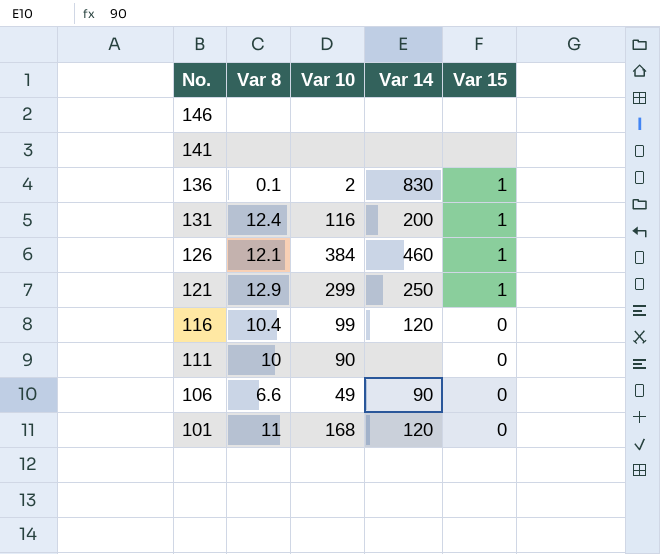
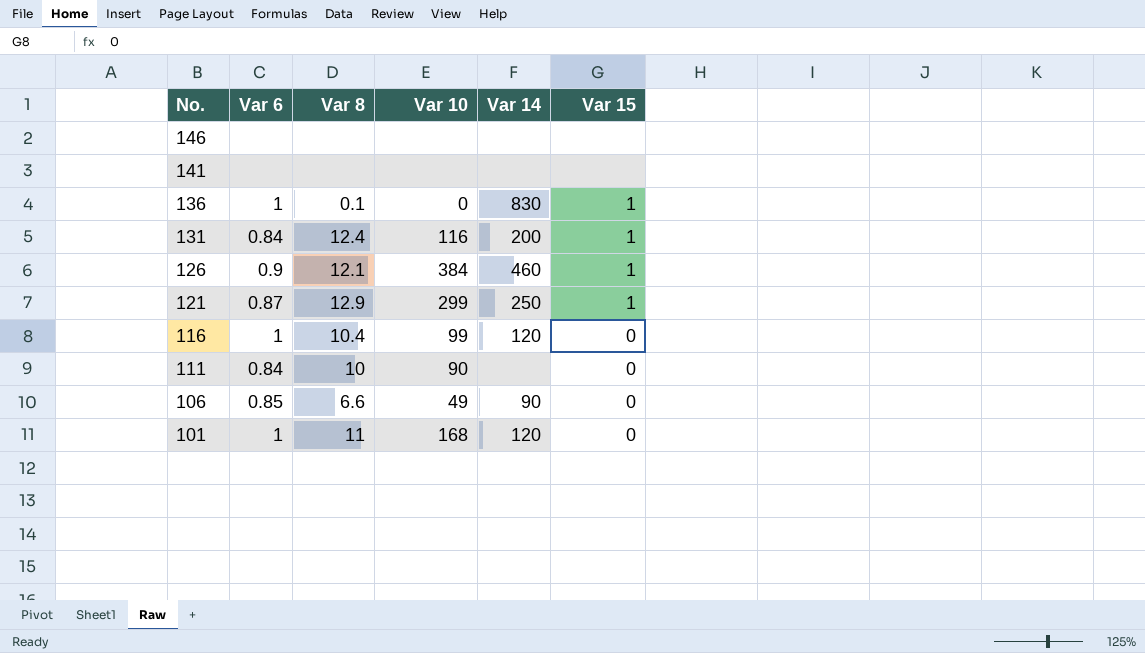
column Var 6 | position: none -> 2
136 | Var 10: 2 -> 0

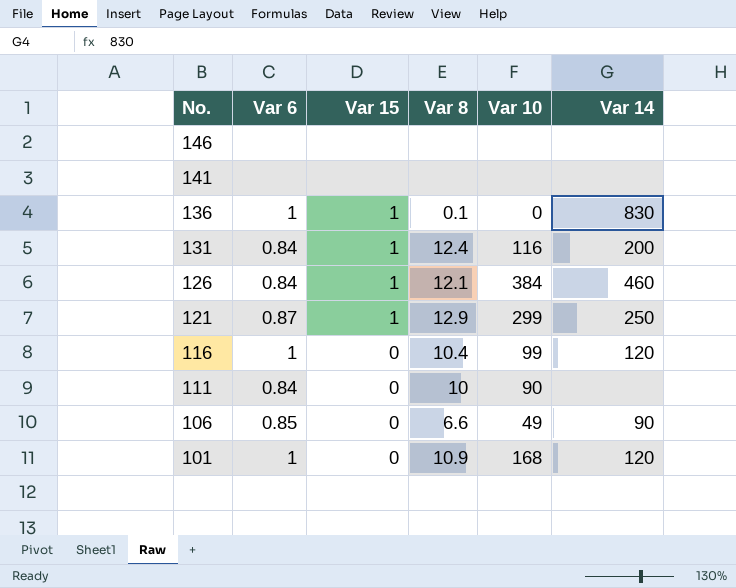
column Var 15 | position: 6 -> 3
126 | Var 6: 0.9 -> 0.84
101 | Var 8: 11 -> 10.9

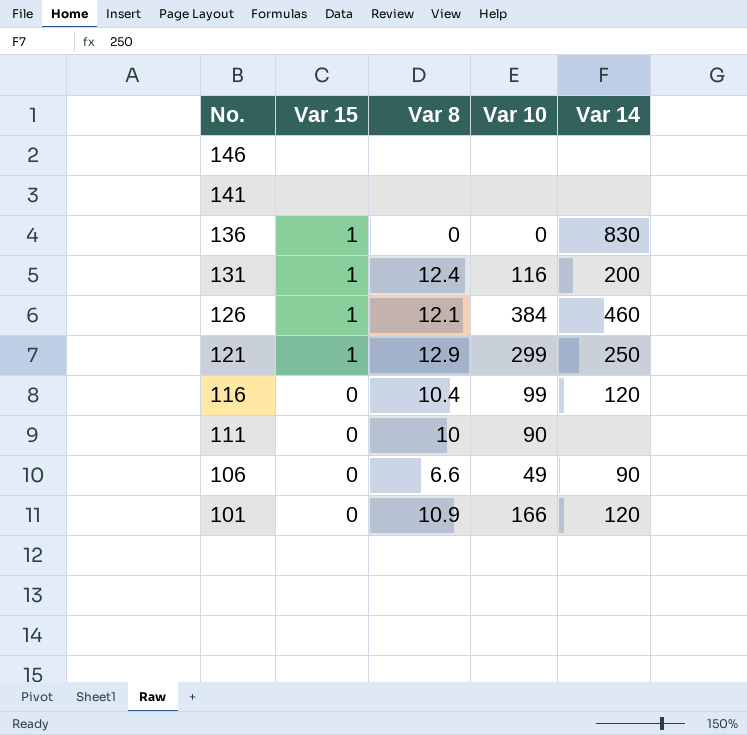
column Var 6 | position: 2 -> none
136 | Var 8: 0.1 -> 0
101 | Var 10: 168 -> 166

